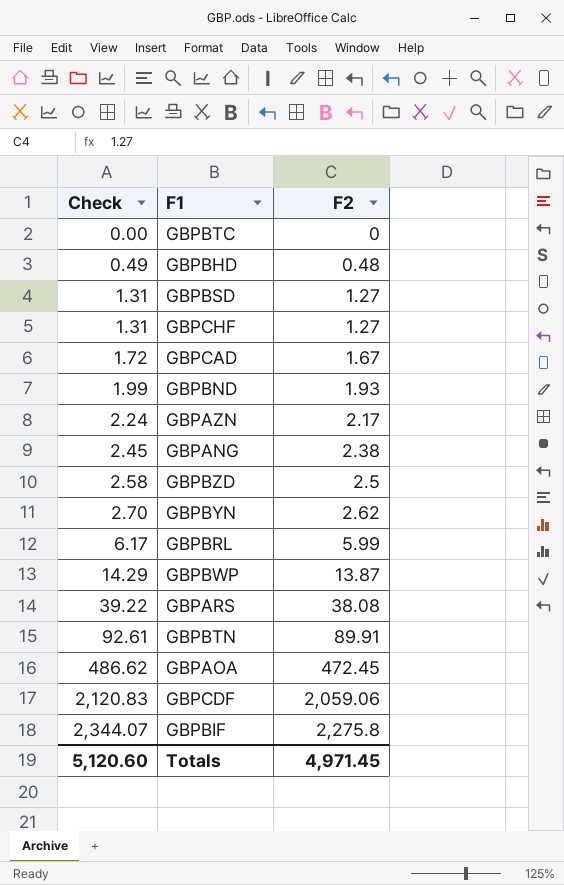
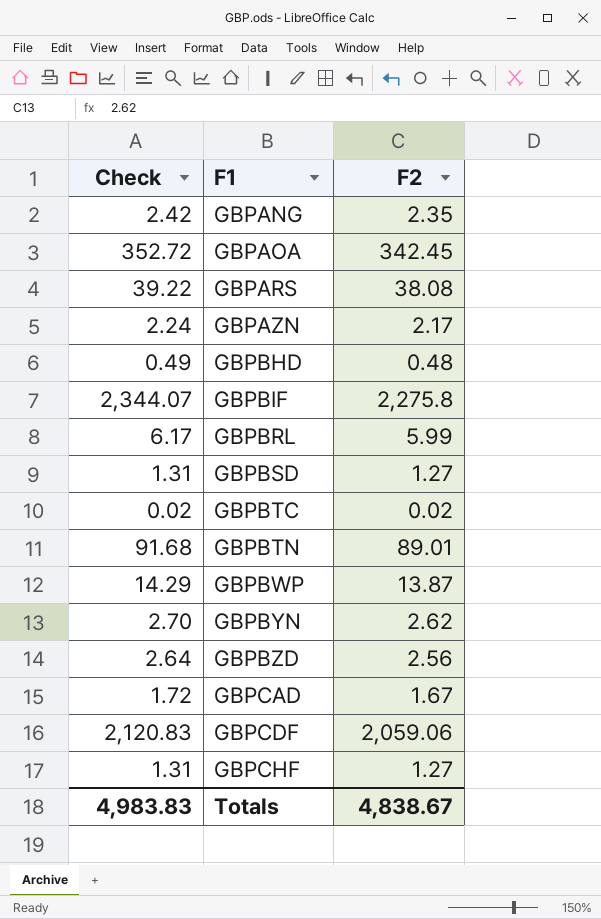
row order: Check ascending -> F1 ascending
row GBPBND: 1.99 | 1.93 -> none
GBPANG | Check: 2.45 -> 2.42
GBPANG | F2: 2.38 -> 2.35
GBPAOA | Check: 486.62 -> 352.72
GBPAOA | F2: 472.45 -> 342.45
GBPBTC | Check: 0.00 -> 0.02
GBPBTC | F2: 0 -> 0.02
GBPBTN | Check: 92.61 -> 91.68
GBPBTN | F2: 89.91 -> 89.01
GBPBZD | Check: 2.58 -> 2.64
GBPBZD | F2: 2.5 -> 2.56
Totals | Check: 5,120.60 -> 4,983.83
Totals | F2: 4,971.45 -> 4,838.67

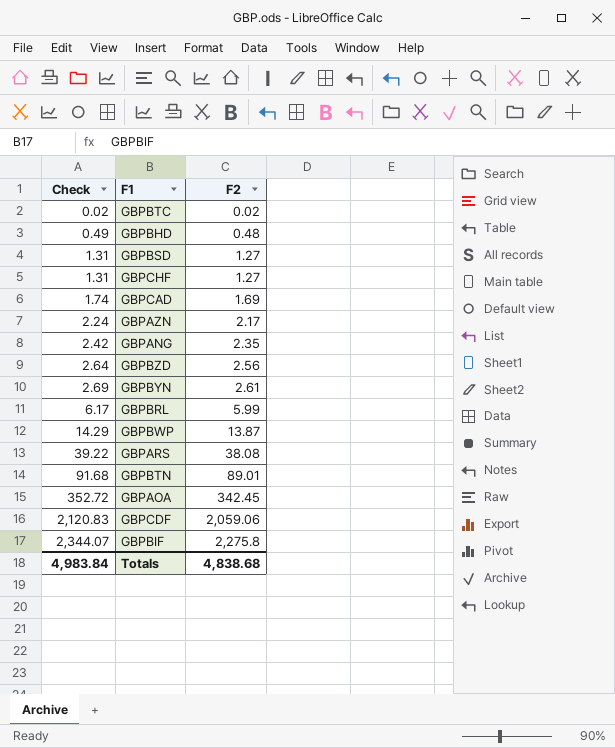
row order: F1 ascending -> Check ascending
GBPCAD | Check: 1.72 -> 1.74
GBPCAD | F2: 1.67 -> 1.69
GBPBYN | Check: 2.70 -> 2.69
GBPBYN | F2: 2.62 -> 2.61
Totals | Check: 4,983.83 -> 4,983.84
Totals | F2: 4,838.67 -> 4,838.68

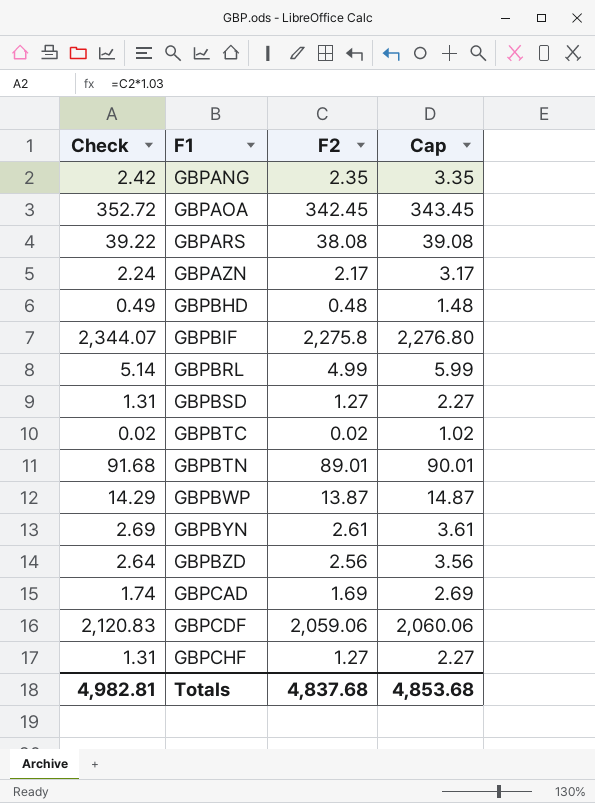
row order: Check ascending -> F1 ascending
column Cap | formula: none -> [F2] + 1
GBPBRL | Check: 6.17 -> 5.14
GBPBRL | F2: 5.99 -> 4.99
Totals | Check: 4,983.84 -> 4,982.81
Totals | F2: 4,838.68 -> 4,837.68

